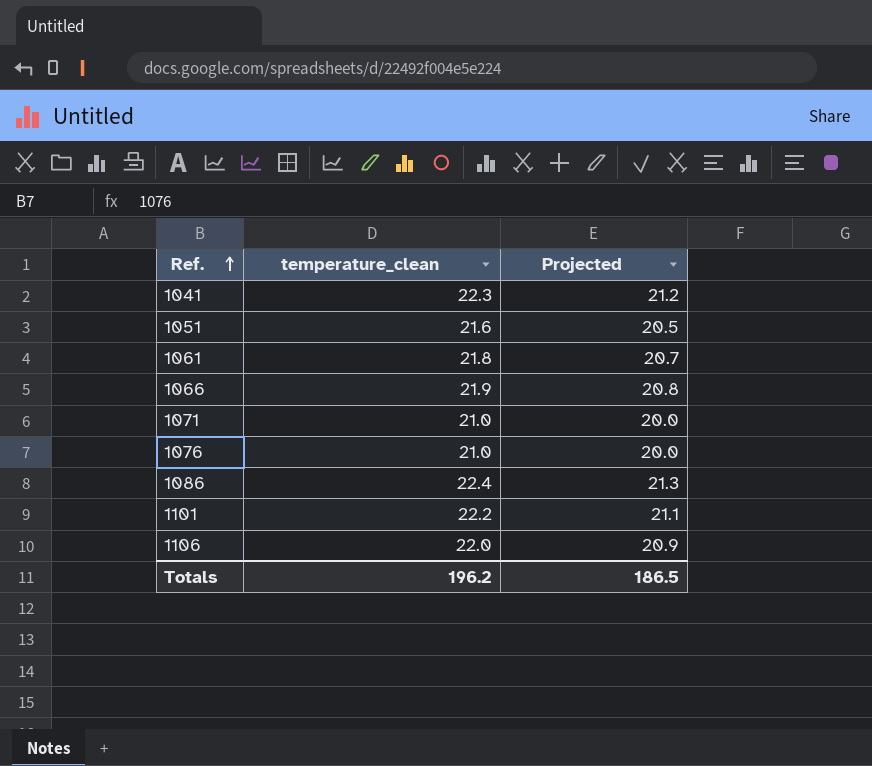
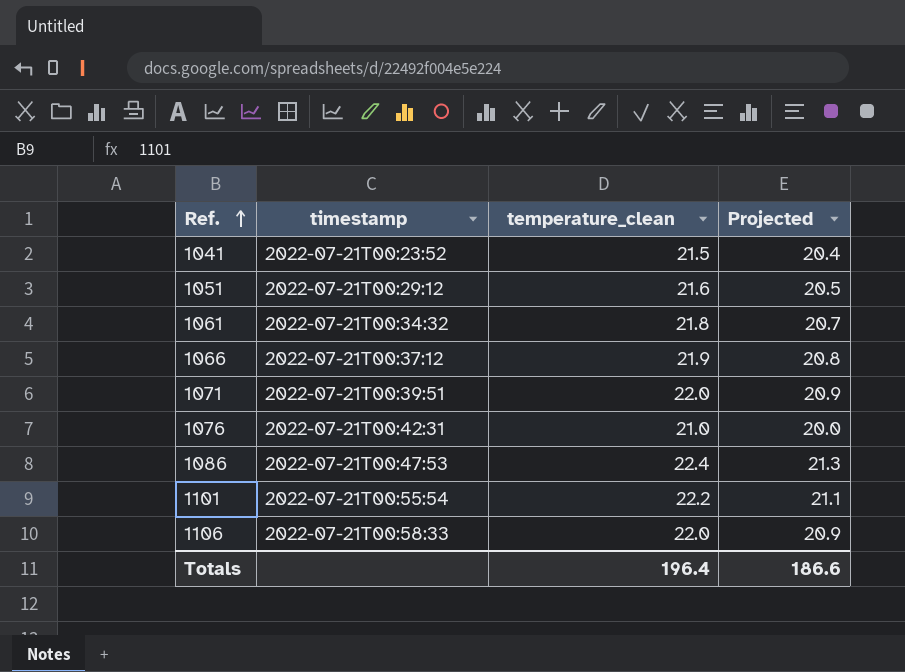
column timestamp | position: none -> 2
1041 | temperature_clean: 22.3 -> 21.5
1041 | Projected: 21.2 -> 20.4
1071 | temperature_clean: 21.0 -> 22.0
1071 | Projected: 20.0 -> 20.9
Totals | temperature_clean: 196.2 -> 196.4
Totals | Projected: 186.5 -> 186.6

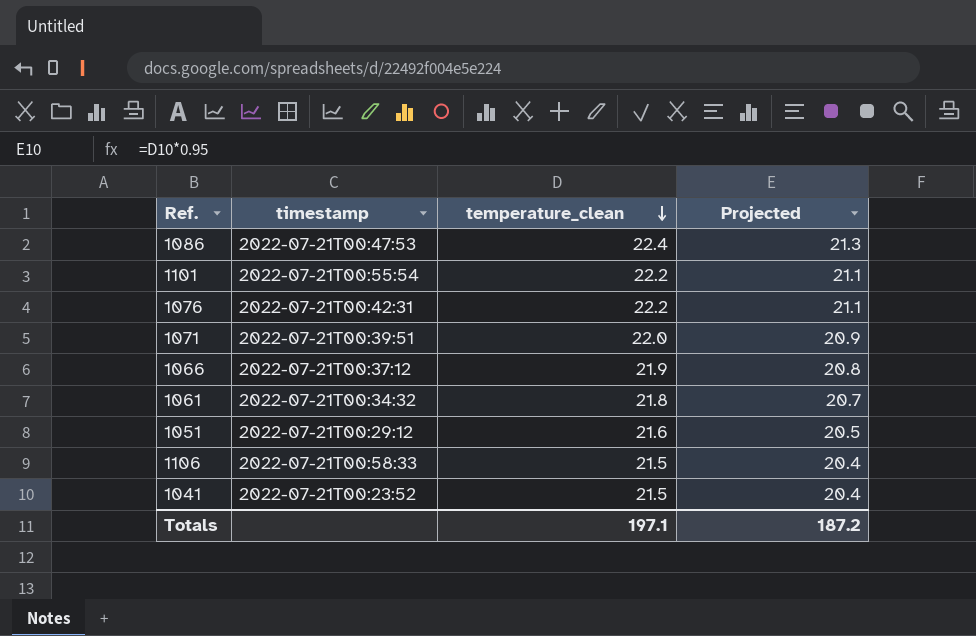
row order: Ref. ascending -> temperature_clean descending
1076 | temperature_clean: 21.0 -> 22.2
1076 | Projected: 20.0 -> 21.1
1106 | temperature_clean: 22.0 -> 21.5
1106 | Projected: 20.9 -> 20.4
Totals | temperature_clean: 196.4 -> 197.1
Totals | Projected: 186.6 -> 187.2

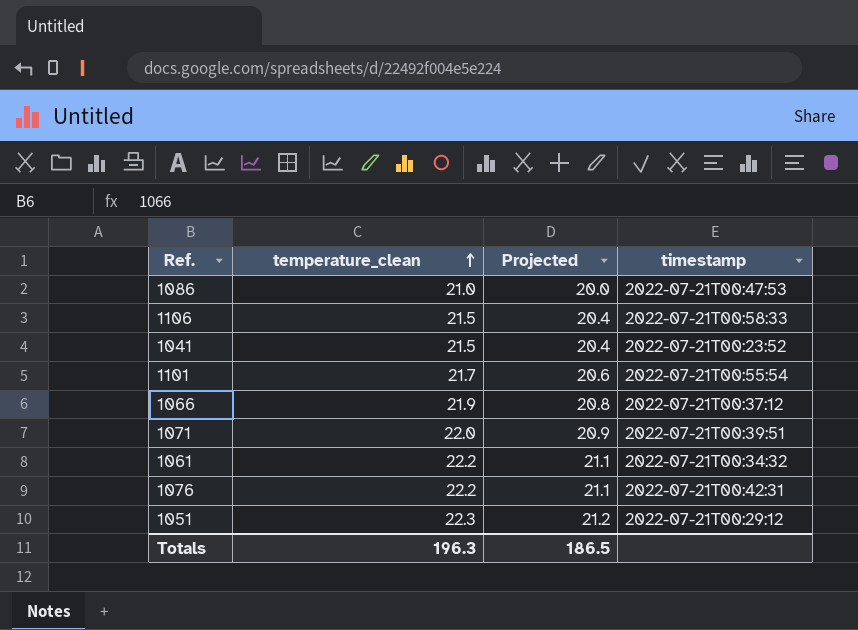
row order: temperature_clean descending -> temperature_clean ascending
column timestamp | position: 2 -> 4
1086 | temperature_clean: 22.4 -> 21.0
1086 | Projected: 21.3 -> 20.0
1101 | temperature_clean: 22.2 -> 21.7
1101 | Projected: 21.1 -> 20.6
1061 | temperature_clean: 21.8 -> 22.2
1061 | Projected: 20.7 -> 21.1
1051 | temperature_clean: 21.6 -> 22.3
1051 | Projected: 20.5 -> 21.2
Totals | temperature_clean: 197.1 -> 196.3
Totals | Projected: 187.2 -> 186.5

